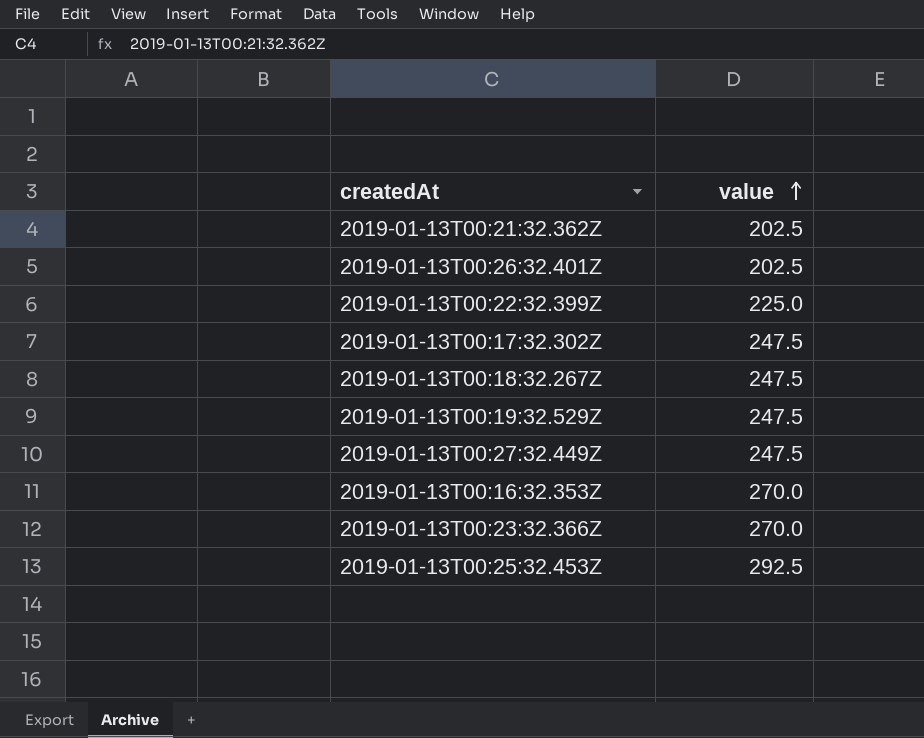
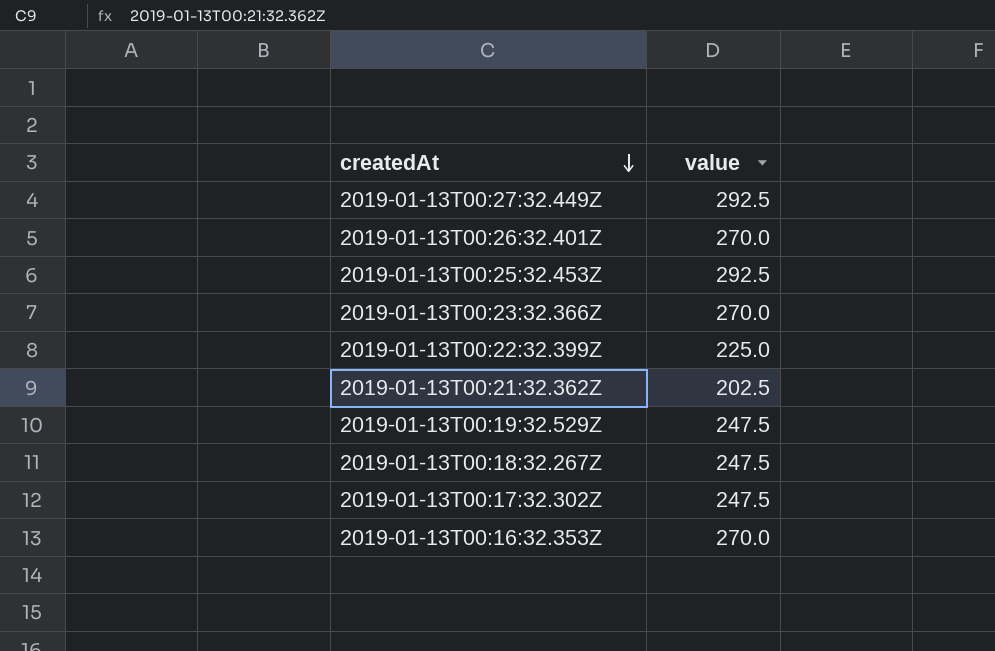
row order: value ascending -> createdAt descending
2019-01-13T00:27:32.449Z | value: 247.5 -> 292.5
2019-01-13T00:26:32.401Z | value: 202.5 -> 270.0

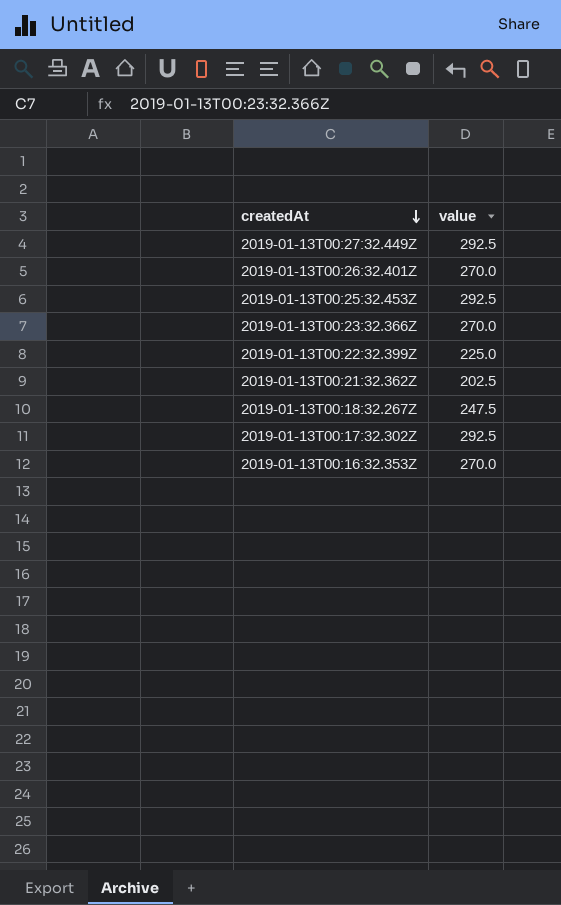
row 2019-01-13T00:19:32.529Z: 247.5 -> none
2019-01-13T00:17:32.302Z | value: 247.5 -> 292.5

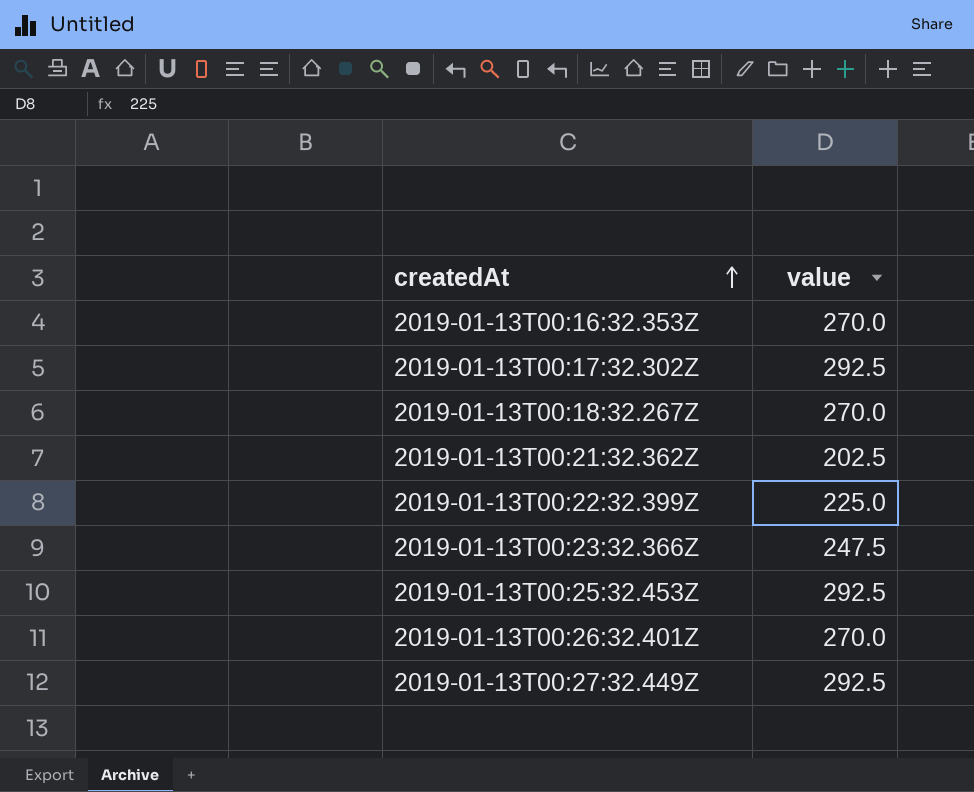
row order: createdAt descending -> createdAt ascending
2019-01-13T00:18:32.267Z | value: 247.5 -> 270.0
2019-01-13T00:23:32.366Z | value: 270.0 -> 247.5

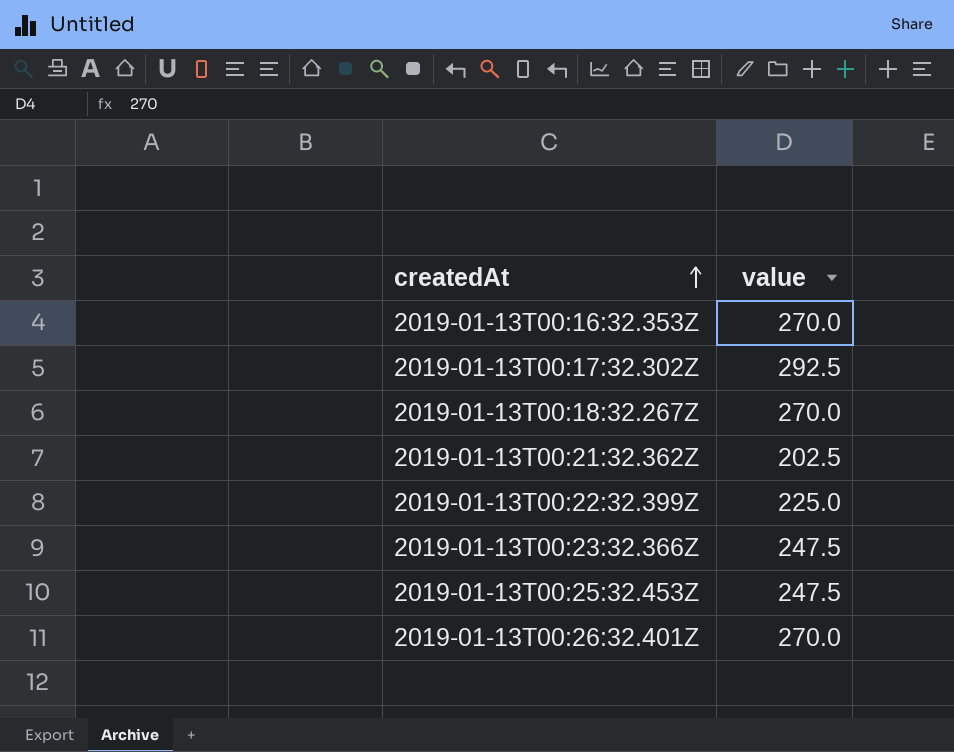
row 2019-01-13T00:27:32.449Z: 292.5 -> none
2019-01-13T00:25:32.453Z | value: 292.5 -> 247.5

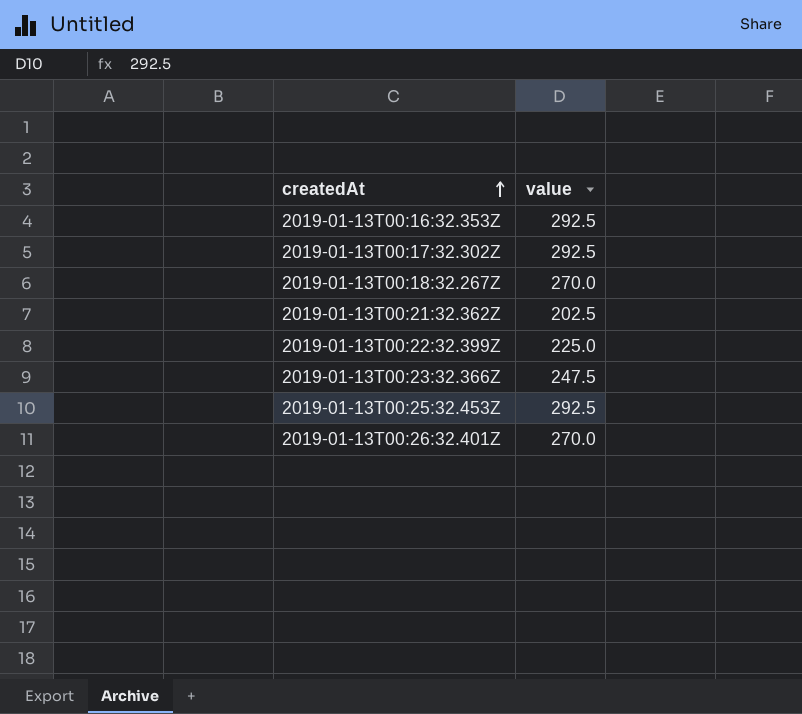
2019-01-13T00:16:32.353Z | value: 270.0 -> 292.5
2019-01-13T00:25:32.453Z | value: 247.5 -> 292.5

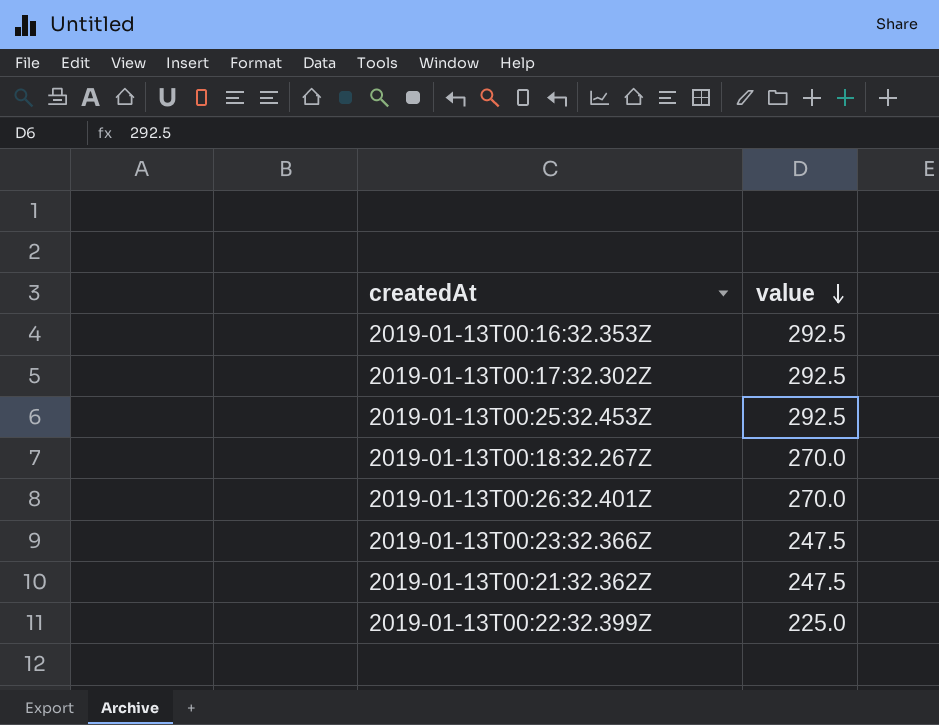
row order: createdAt ascending -> value descending
2019-01-13T00:21:32.362Z | value: 202.5 -> 247.5

